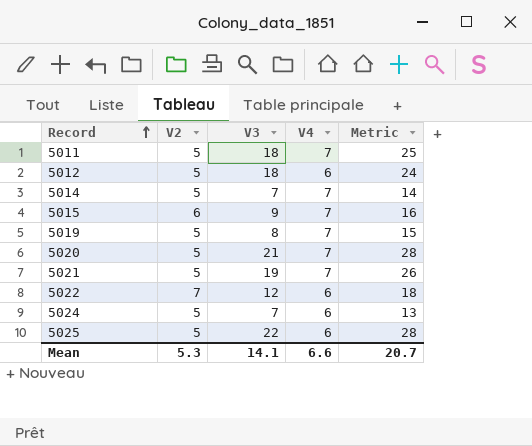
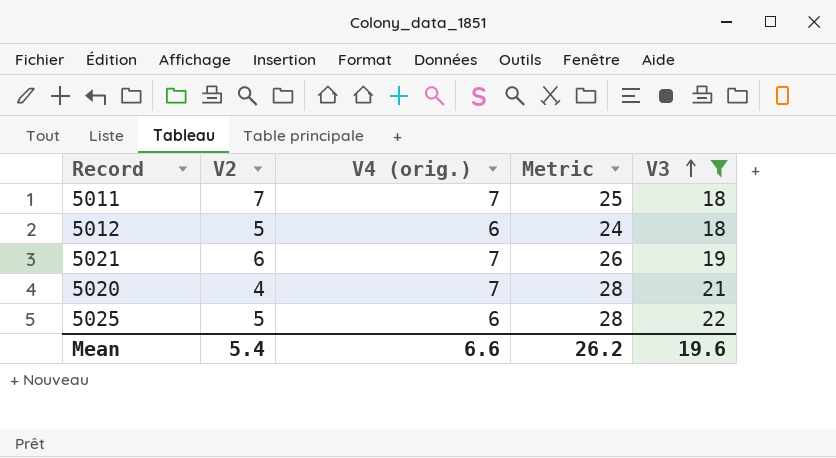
filter: none -> V3 >= 18
row order: Record ascending -> V3 ascending
column name: V4 -> V4 (orig.)
column V3 | position: 3 -> 5
5011 | V2: 5 -> 7
5021 | V2: 5 -> 6
5020 | V2: 5 -> 4
Mean | V2: 5.3 -> 5.4
Mean | Metric: 20.7 -> 26.2
Mean | V3: 14.1 -> 19.6

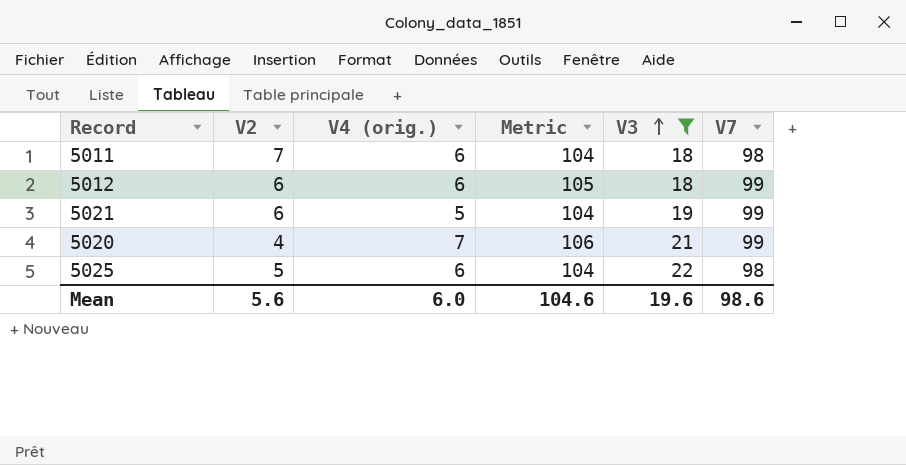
column Metric | formula: [V4 (orig.)] + [V3] -> [V4 (orig.)] + [V7]
column V7 | position: none -> 6
5011 | V4 (orig.): 7 -> 6
5012 | V2: 5 -> 6
5021 | V4 (orig.): 7 -> 5
Mean | V2: 5.4 -> 5.6
Mean | V4 (orig.): 6.6 -> 6.0
Mean | Metric: 26.2 -> 104.6

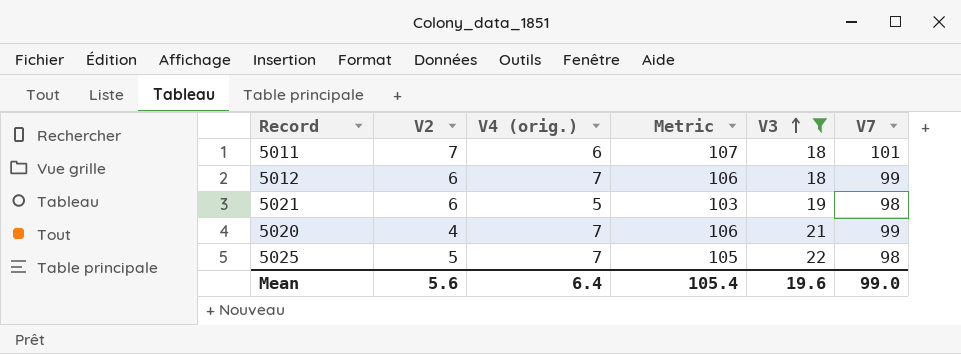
5011 | Metric: 104 -> 107
5011 | V7: 98 -> 101
5012 | V4 (orig.): 6 -> 7
5012 | Metric: 105 -> 106
5021 | Metric: 104 -> 103
5021 | V7: 99 -> 98
5025 | V4 (orig.): 6 -> 7
5025 | Metric: 104 -> 105
Mean | V4 (orig.): 6.0 -> 6.4
Mean | Metric: 104.6 -> 105.4
Mean | V7: 98.6 -> 99.0

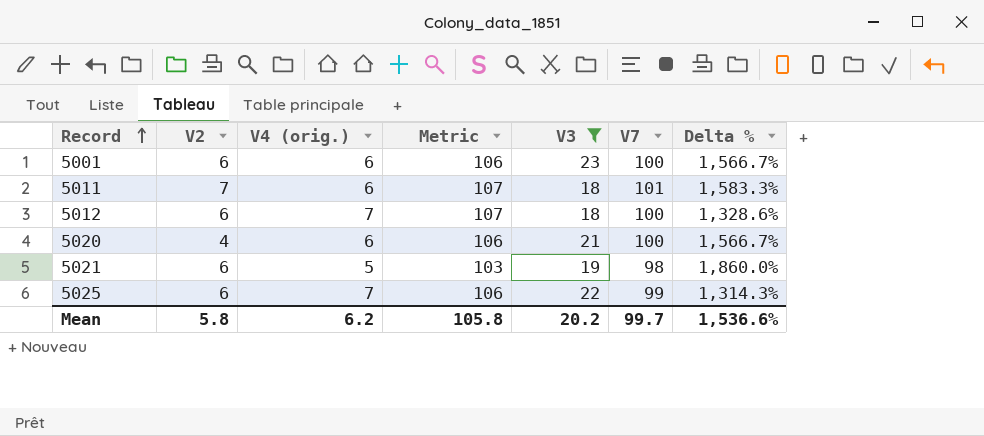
row order: V3 ascending -> Record ascending
column Delta % | formula: none -> ([V7] - [V4 (orig.)]) / [V4 (orig.)]
row 5001: none -> 6 | 6 | 106 | 23 | 100 | 1,566.7%
5012 | Metric: 106 -> 107
5012 | V7: 99 -> 100
5020 | V4 (orig.): 7 -> 6
5020 | V7: 99 -> 100
5025 | V2: 5 -> 6
5025 | Metric: 105 -> 106
5025 | V7: 98 -> 99
Mean | V2: 5.6 -> 5.8
Mean | V4 (orig.): 6.4 -> 6.2
Mean | Metric: 105.4 -> 105.8
Mean | V3: 19.6 -> 20.2
Mean | V7: 99.0 -> 99.7

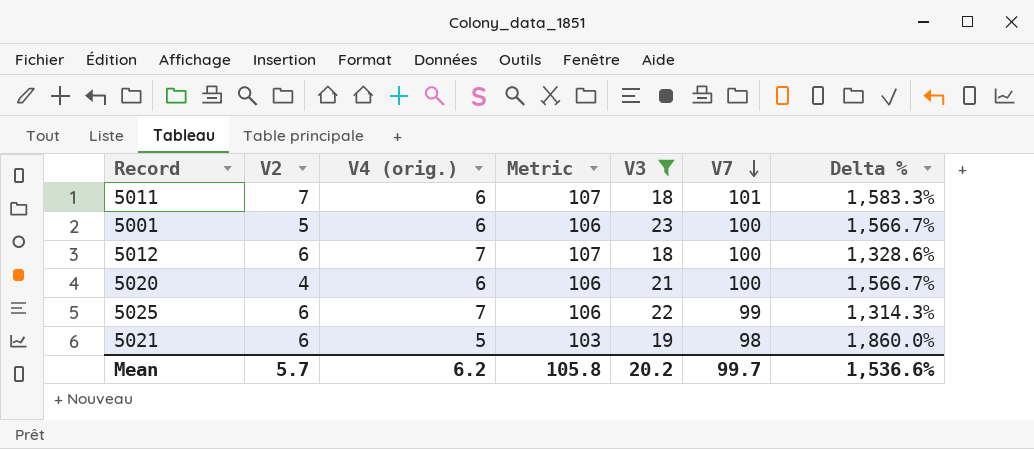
row order: Record ascending -> V7 descending
5001 | V2: 6 -> 5
Mean | V2: 5.8 -> 5.7

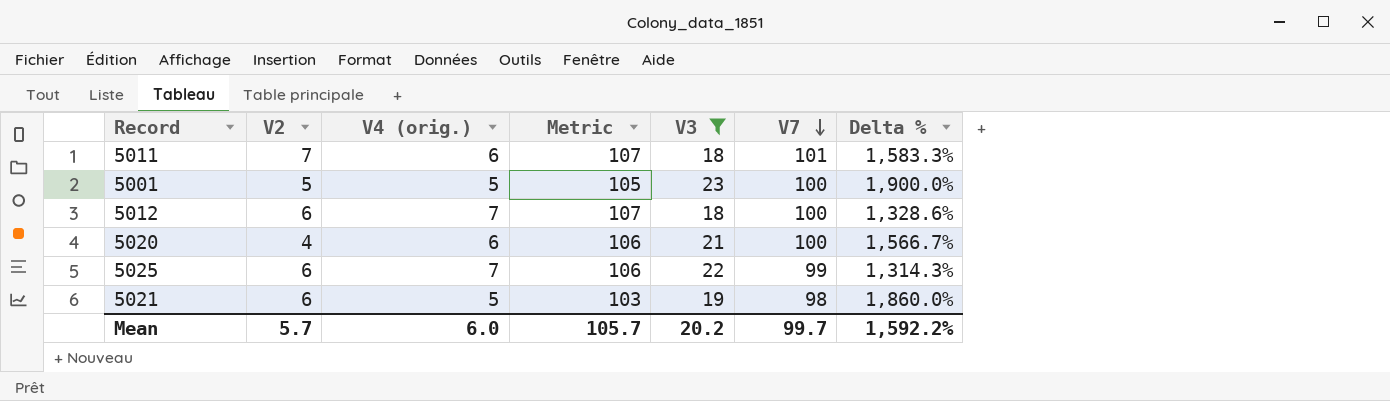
5001 | V4 (orig.): 6 -> 5
5001 | Metric: 106 -> 105
5001 | Delta %: 1,566.7% -> 1,900.0%
Mean | V4 (orig.): 6.2 -> 6.0
Mean | Metric: 105.8 -> 105.7
Mean | Delta %: 1,536.6% -> 1,592.2%

